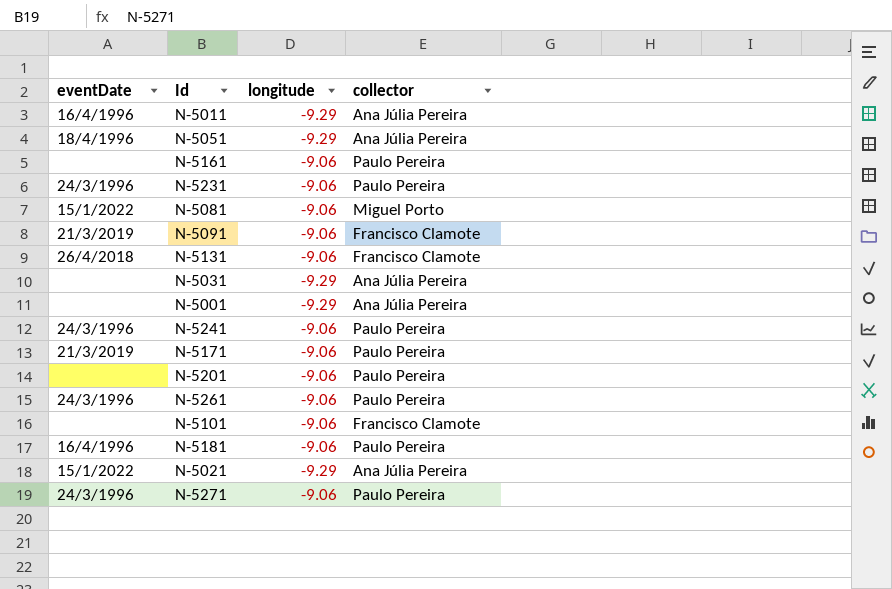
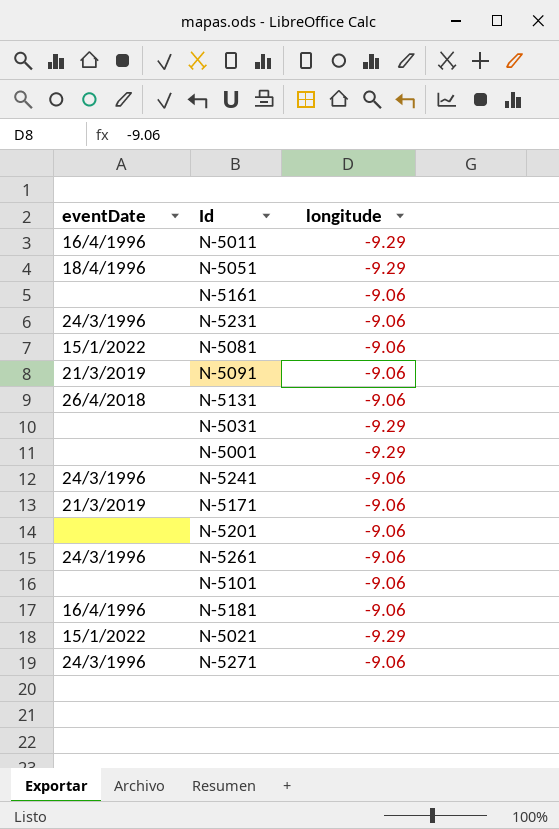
column collector | position: 4 -> none

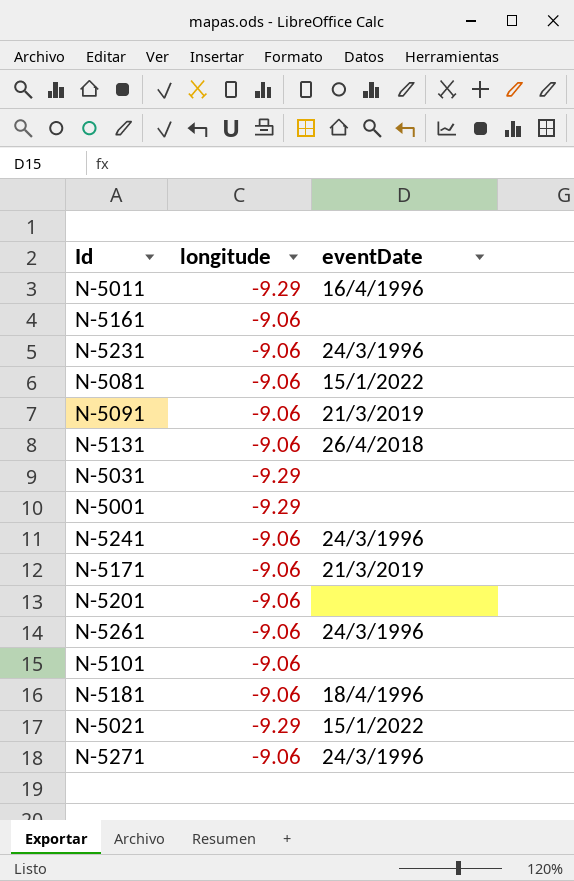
column eventDate | position: 1 -> 3
row N-5051: 18/4/1996 | -9.29 -> none
N-5181 | eventDate: 16/4/1996 -> 18/4/1996

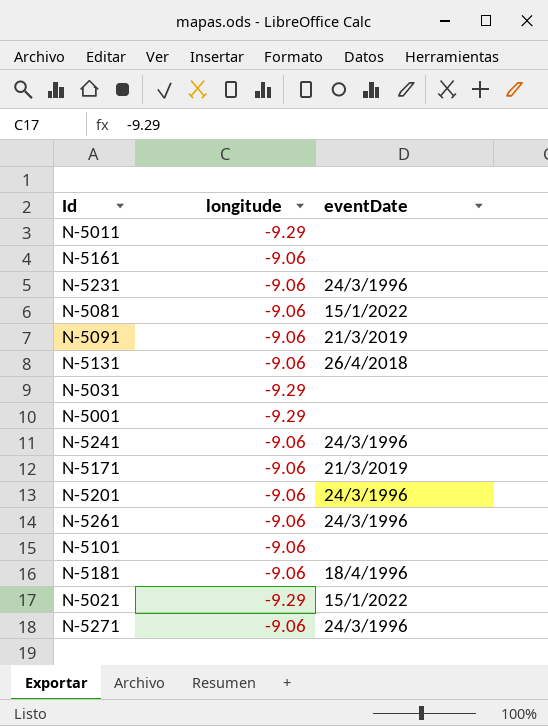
N-5011 | eventDate: 16/4/1996 -> none
N-5201 | eventDate: none -> 24/3/1996

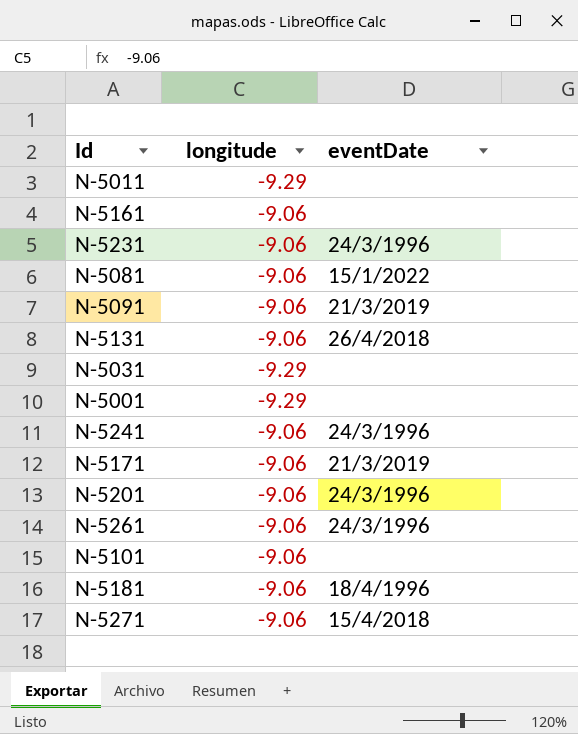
row N-5021: -9.29 | 15/1/2022 -> none
N-5271 | eventDate: 24/3/1996 -> 15/4/2018

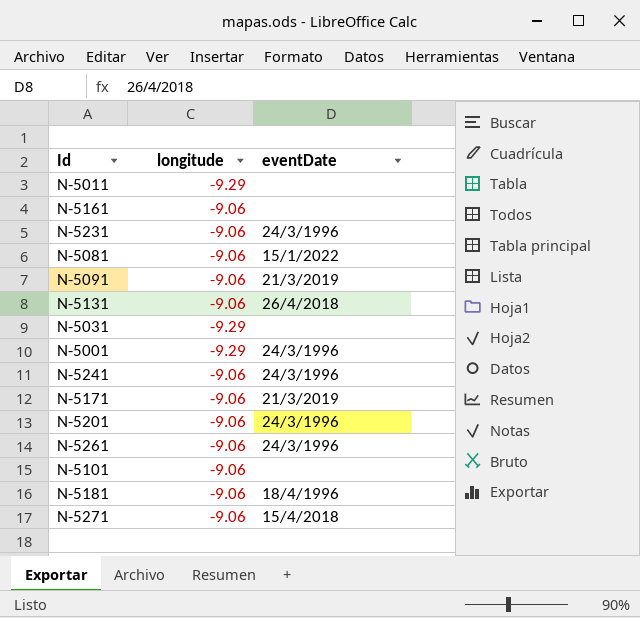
N-5001 | eventDate: none -> 24/3/1996

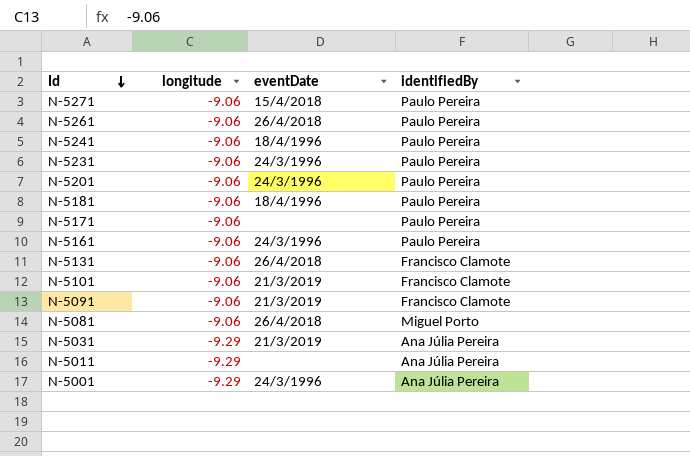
row order: none -> Id descending
column identifiedBy | position: none -> 4
N-5261 | eventDate: 24/3/1996 -> 26/4/2018
N-5241 | eventDate: 24/3/1996 -> 18/4/1996
N-5171 | eventDate: 21/3/2019 -> none
N-5161 | eventDate: none -> 24/3/1996
N-5101 | eventDate: none -> 21/3/2019
N-5081 | eventDate: 15/1/2022 -> 26/4/2018
N-5031 | eventDate: none -> 21/3/2019

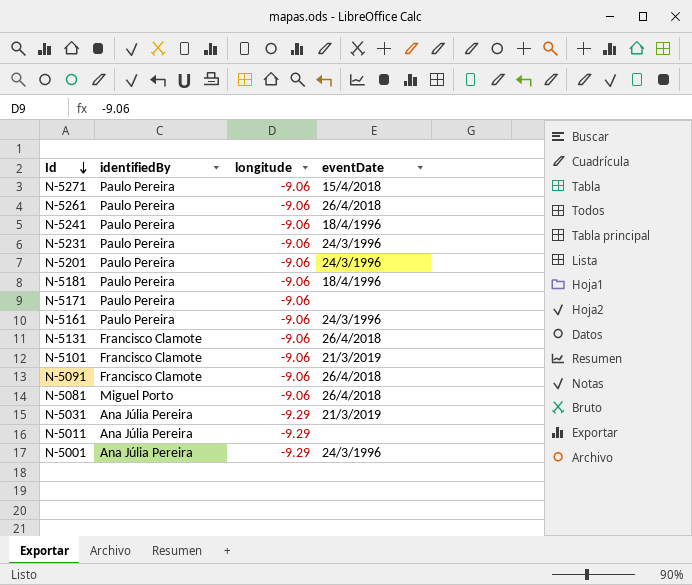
column identifiedBy | position: 4 -> 2
N-5091 | eventDate: 21/3/2019 -> 26/4/2018

